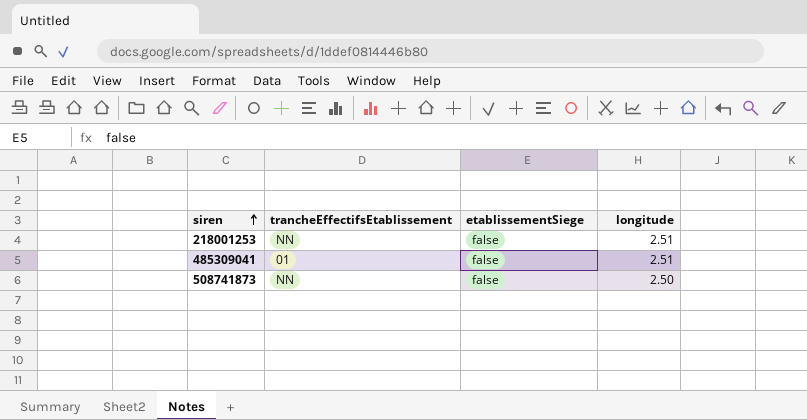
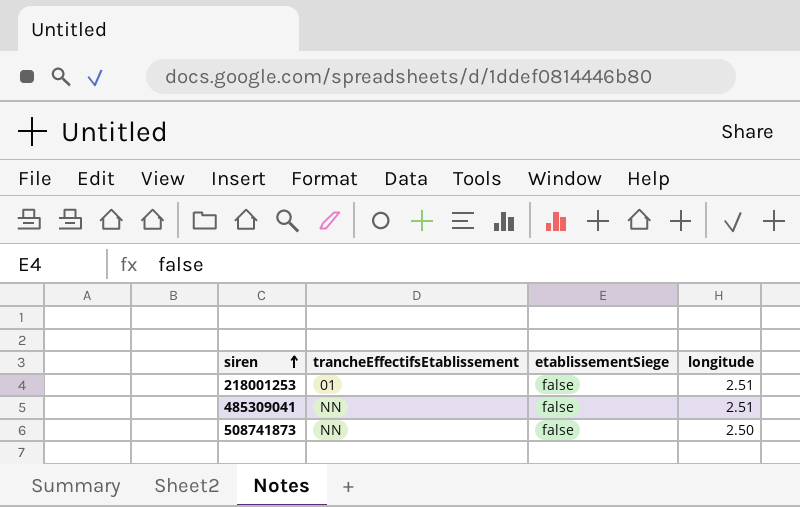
218001253 | trancheEffectifsEtablissement: NN -> 01
485309041 | trancheEffectifsEtablissement: 01 -> NN

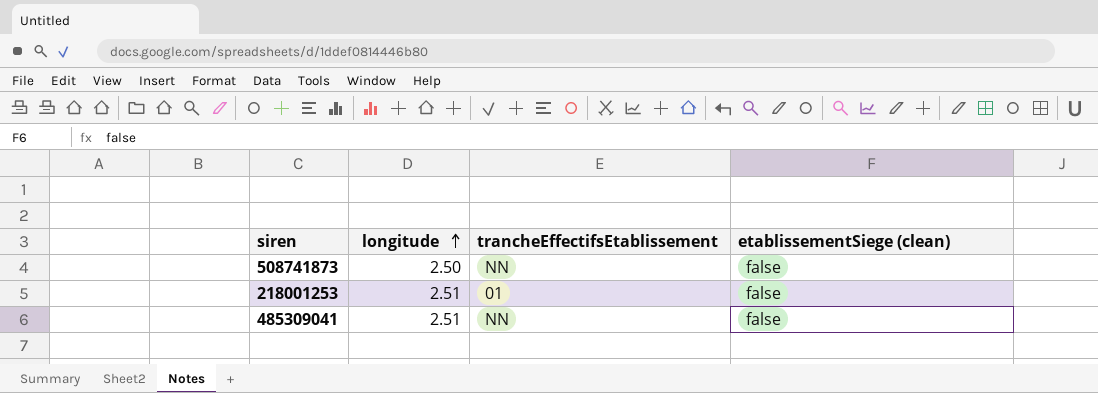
row order: siren ascending -> longitude ascending
column longitude | position: 4 -> 2
column name: etablissementSiege -> etablissementSiege (clean)

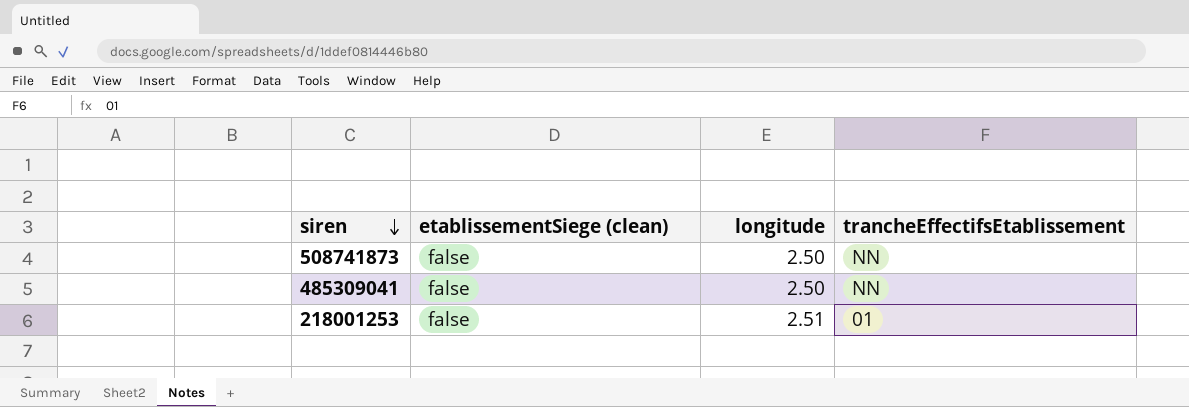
row order: longitude ascending -> siren descending
column etablissementSiege (clean) | position: 4 -> 2
485309041 | longitude: 2.51 -> 2.50

